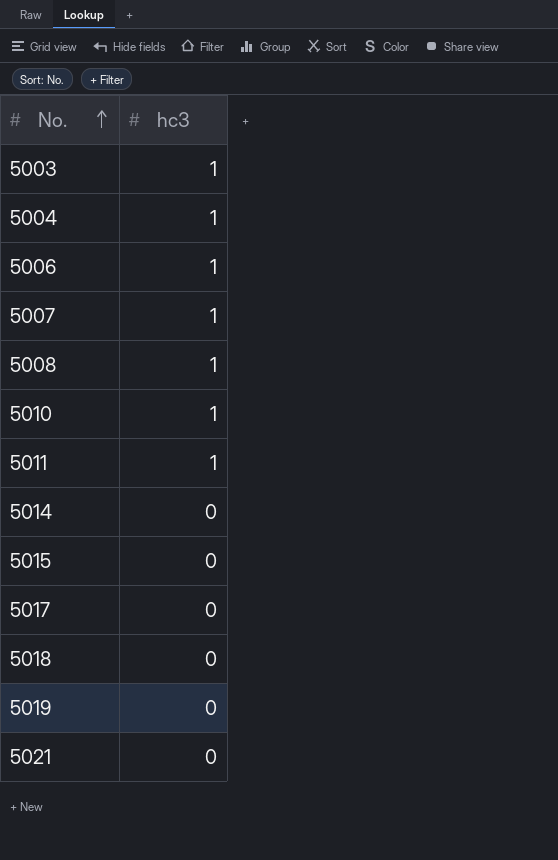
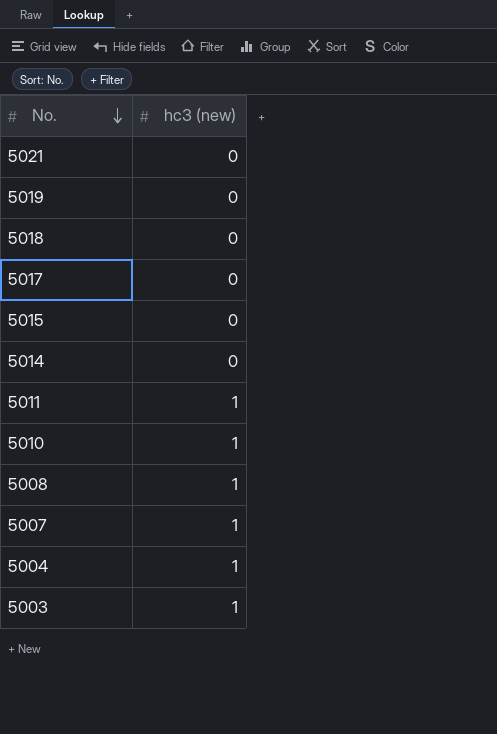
row order: No. ascending -> No. descending
column name: hc3 -> hc3 (new)
row 5006: 1 -> none

